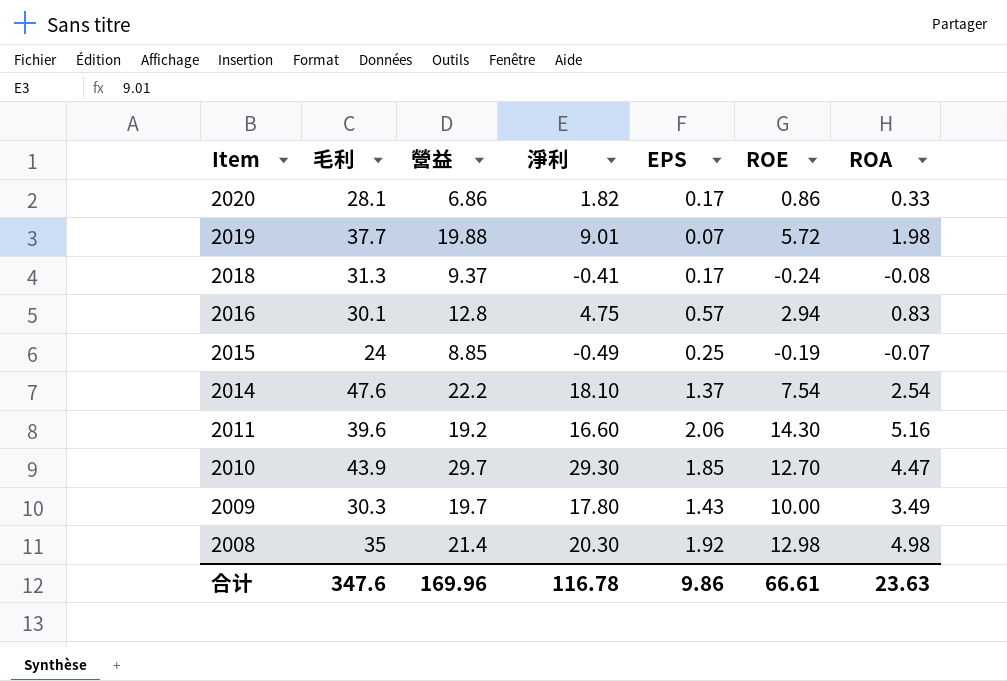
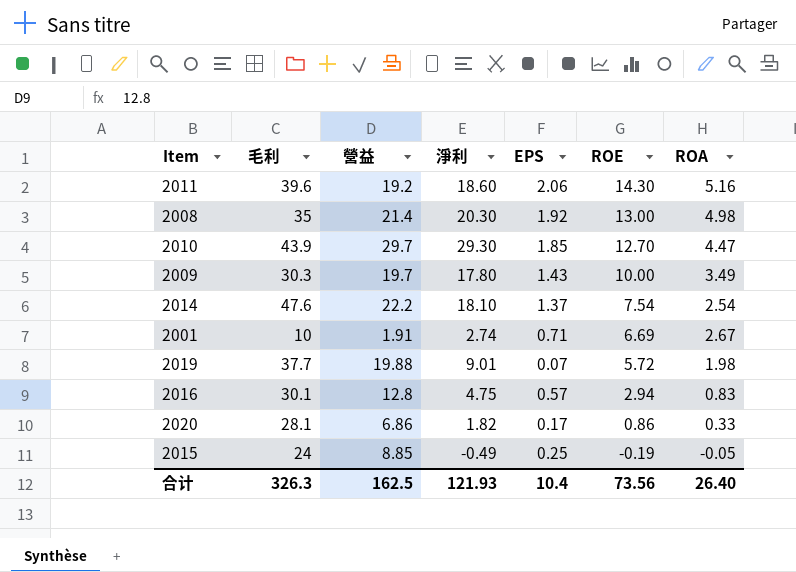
row order: Item descending -> ROE descending
row 2018: 31.3 | 9.37 | -0.41 | 0.17 | -0.24 | -0.08 -> none
2011 | 淨利: 16.60 -> 18.60
2008 | ROE: 12.98 -> 13.00
row 2001: none -> 10 | 1.91 | 2.74 | 0.71 | 6.69 | 2.67
2015 | ROA: -0.07 -> -0.05
合计 | 毛利: 347.6 -> 326.3
合计 | 營益: 169.96 -> 162.5
合计 | 淨利: 116.78 -> 121.93
合计 | EPS: 9.86 -> 10.4
合计 | ROE: 66.61 -> 73.56
合计 | ROA: 23.63 -> 26.40

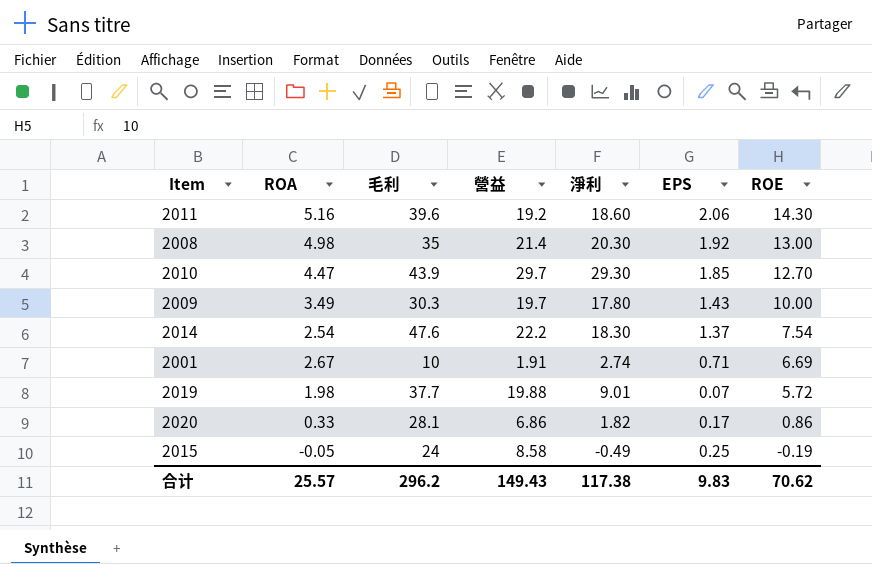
column ROA | position: 7 -> 2
row 2016: 30.1 | 12.8 | 4.75 | 0.57 | 2.94 | 0.83 -> none
2014 | 淨利: 18.10 -> 18.30
2015 | 營益: 8.85 -> 8.58
合计 | ROA: 26.40 -> 25.57
合计 | 毛利: 326.3 -> 296.2
合计 | 營益: 162.5 -> 149.43
合计 | 淨利: 121.93 -> 117.38
合计 | EPS: 10.4 -> 9.83
合计 | ROE: 73.56 -> 70.62

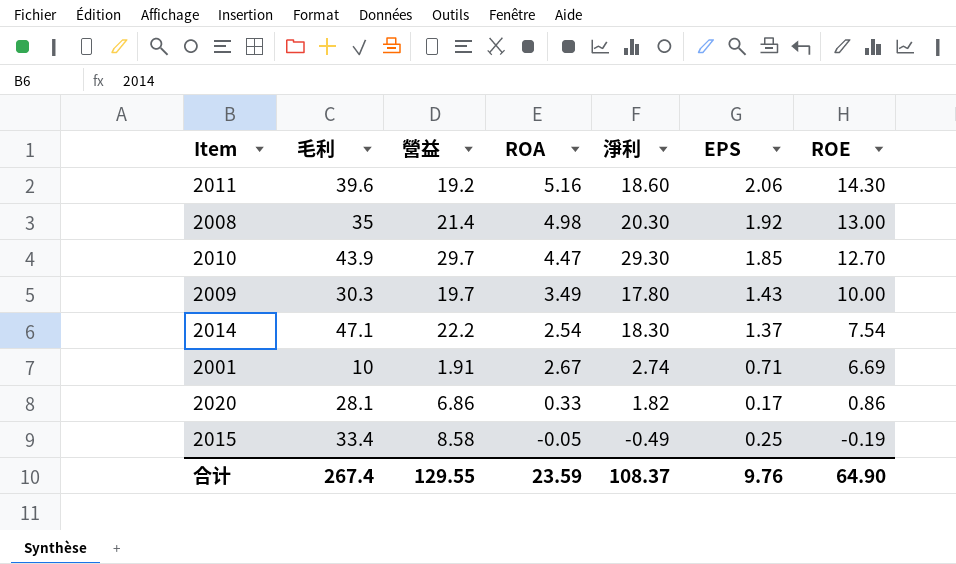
column ROA | position: 2 -> 4
row 2019: 1.98 | 37.7 | 19.88 | 9.01 | 0.07 | 5.72 -> none
2014 | 毛利: 47.6 -> 47.1
2015 | 毛利: 24 -> 33.4
合计 | 毛利: 296.2 -> 267.4
合计 | 營益: 149.43 -> 129.55
合计 | ROA: 25.57 -> 23.59
合计 | 淨利: 117.38 -> 108.37
合计 | EPS: 9.83 -> 9.76
合计 | ROE: 70.62 -> 64.90

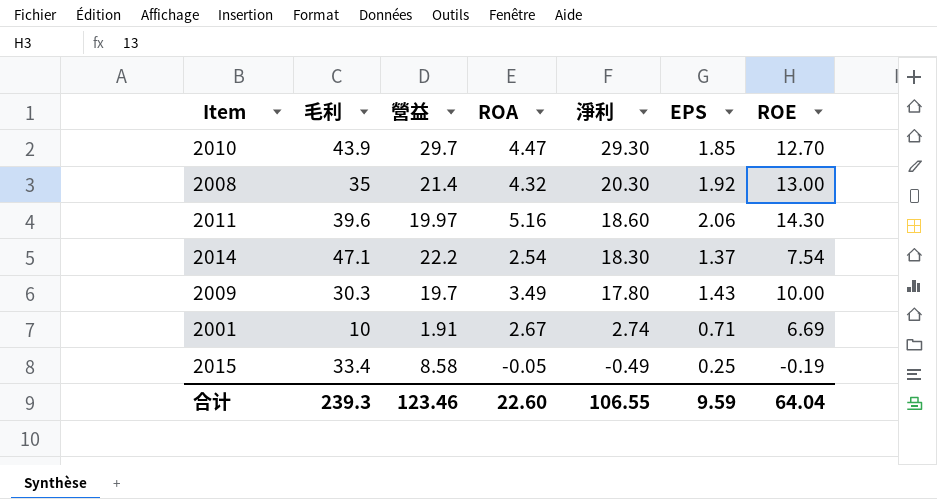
row order: ROE descending -> 淨利 descending
row 2020: 28.1 | 6.86 | 0.33 | 1.82 | 0.17 | 0.86 -> none
2008 | ROA: 4.98 -> 4.32
2011 | 營益: 19.2 -> 19.97
合计 | 毛利: 267.4 -> 239.3
合计 | 營益: 129.55 -> 123.46
合计 | ROA: 23.59 -> 22.60
合计 | 淨利: 108.37 -> 106.55
合计 | EPS: 9.76 -> 9.59
合计 | ROE: 64.90 -> 64.04

